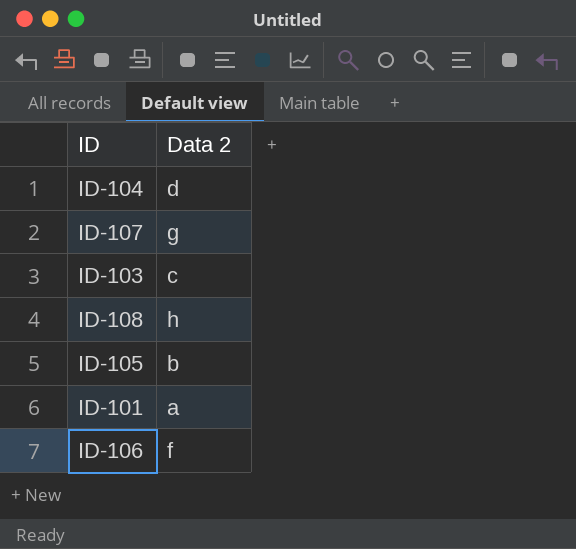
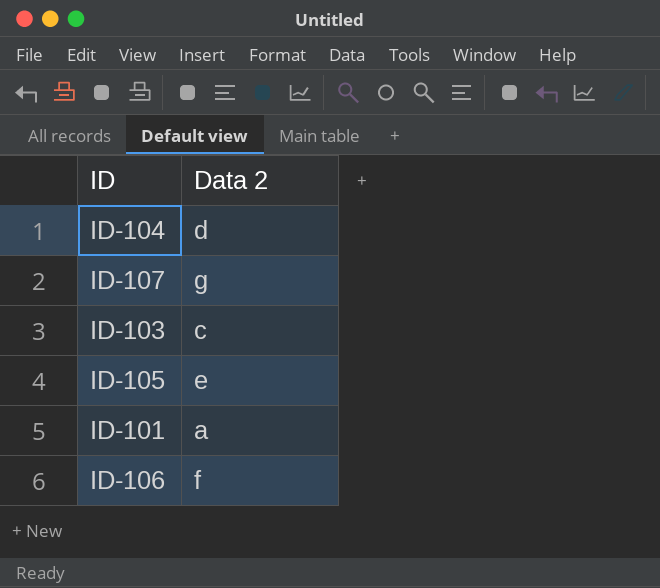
row ID-108: h -> none
ID-105 | Data 2: b -> e

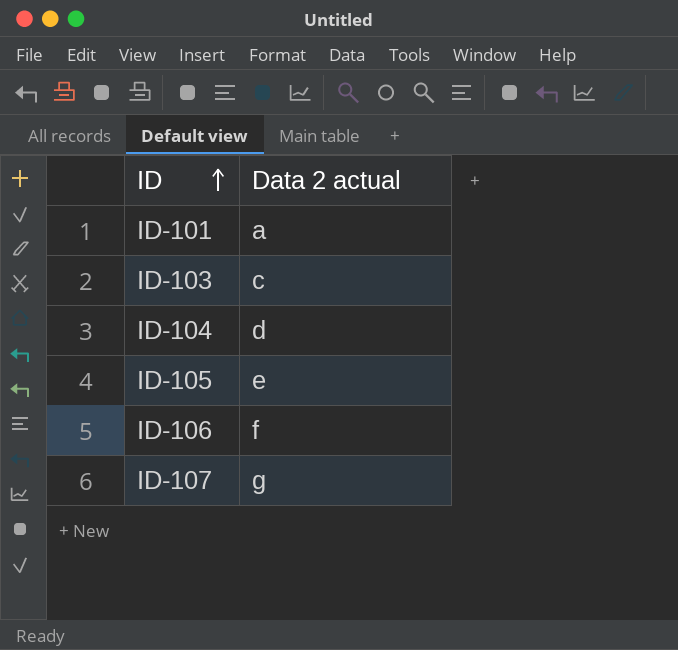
row order: none -> ID ascending
column name: Data 2 -> Data 2 actual

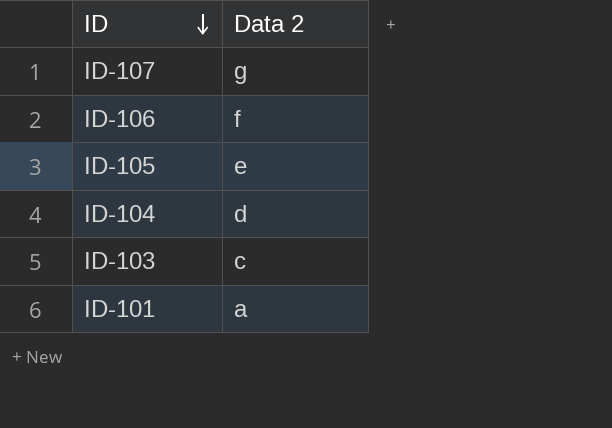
row order: ID ascending -> ID descending
column name: Data 2 actual -> Data 2

